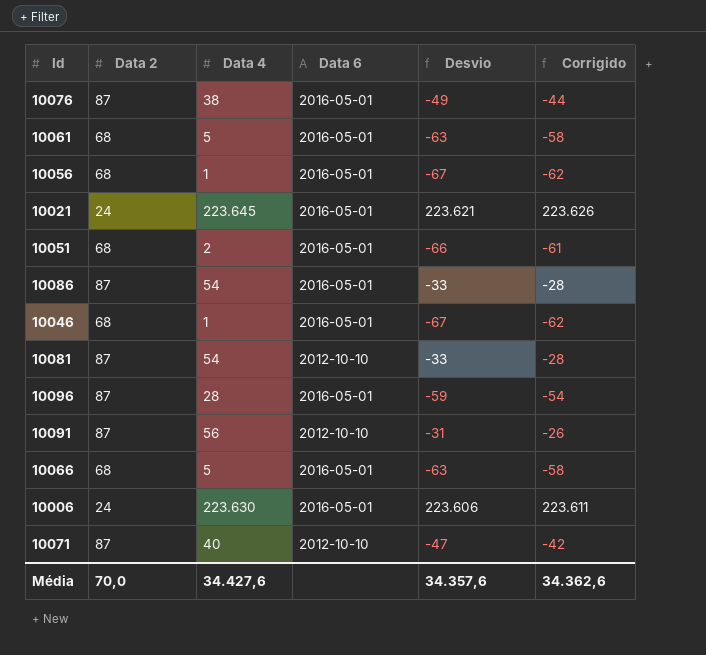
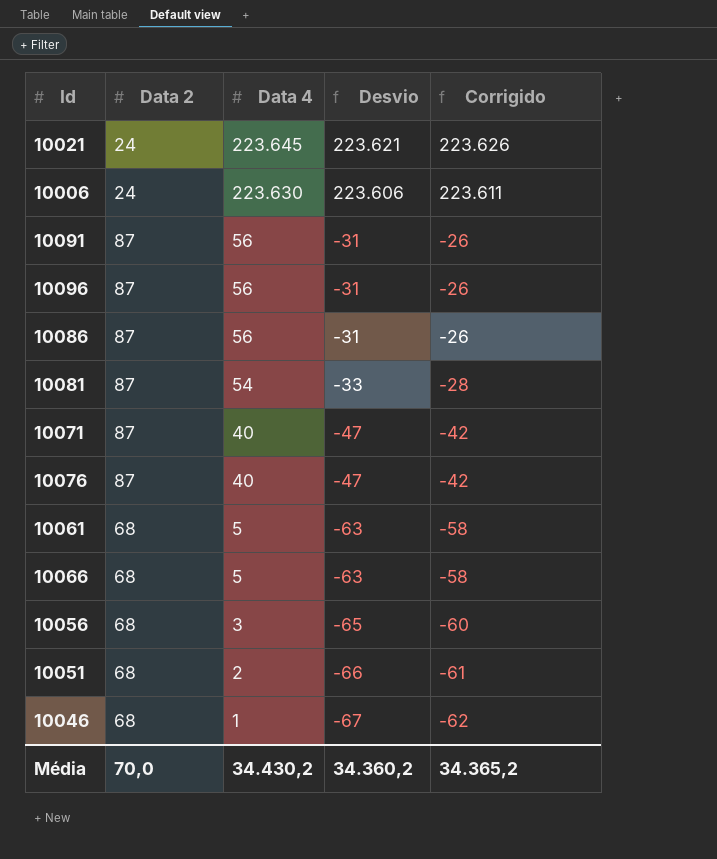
row order: none -> Data 4 descending
column Data 6 | position: 4 -> none
10096 | Data 4: 28 -> 56
10096 | Desvio: -59 -> -31
10096 | Corrigido: -54 -> -26
10086 | Data 4: 54 -> 56
10086 | Desvio: -33 -> -31
10086 | Corrigido: -28 -> -26
10076 | Data 4: 38 -> 40
10076 | Desvio: -49 -> -47
10076 | Corrigido: -44 -> -42
10056 | Data 4: 1 -> 3
10056 | Desvio: -67 -> -65
10056 | Corrigido: -62 -> -60
Média | Data 4: 34.427,6 -> 34.430,2
Média | Desvio: 34.357,6 -> 34.360,2
Média | Corrigido: 34.362,6 -> 34.365,2

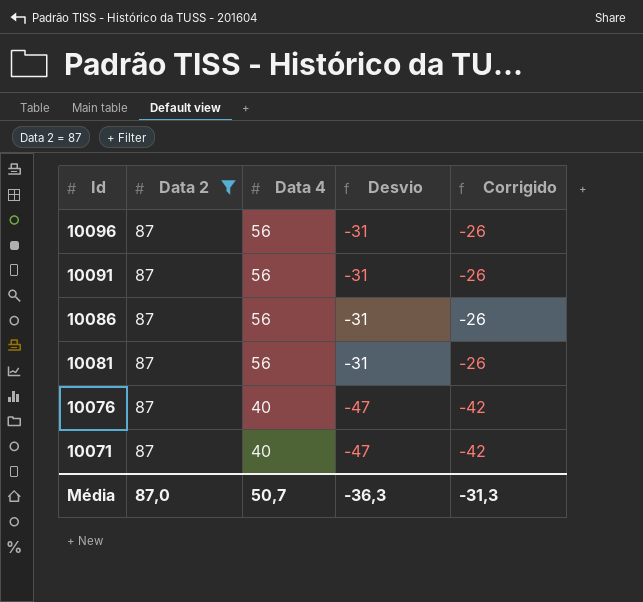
filter: none -> Data 2 = 87
row order: Data 4 descending -> Id descending
10081 | Data 4: 54 -> 56
10081 | Desvio: -33 -> -31
10081 | Corrigido: -28 -> -26
Média | Data 2: 70,0 -> 87,0
Média | Data 4: 34.430,2 -> 50,7
Média | Desvio: 34.360,2 -> -36,3
Média | Corrigido: 34.365,2 -> -31,3

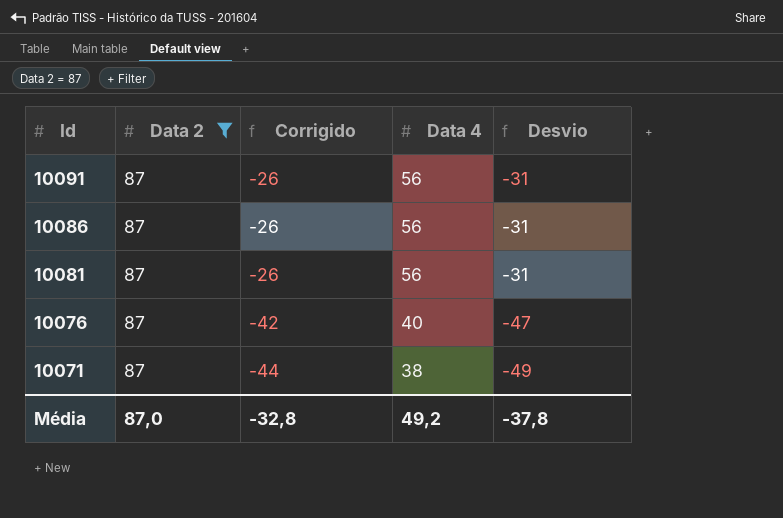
column Corrigido | position: 5 -> 3
row 10096: 87 | 56 | -31 | -26 -> none
10071 | Corrigido: -42 -> -44
10071 | Data 4: 40 -> 38
10071 | Desvio: -47 -> -49
Média | Corrigido: -31,3 -> -32,8
Média | Data 4: 50,7 -> 49,2
Média | Desvio: -36,3 -> -37,8

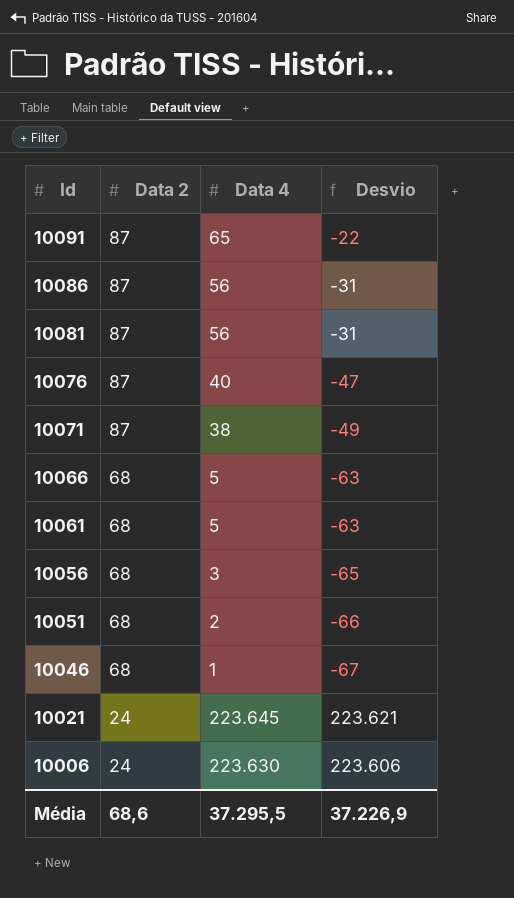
filter: Data 2 = 87 -> none
column Corrigido | formula: [Desvio] + 5 -> none
10091 | Data 4: 56 -> 65
10091 | Desvio: -31 -> -22
Média | Data 2: 87,0 -> 68,6
Média | Data 4: 49,2 -> 37.295,5
Média | Desvio: -37,8 -> 37.226,9

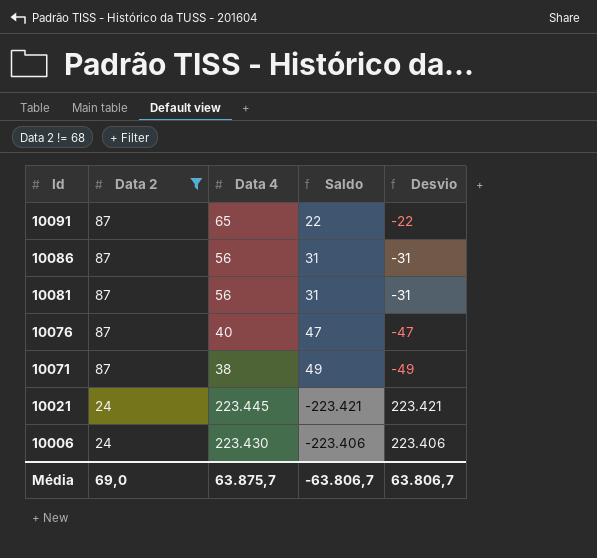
filter: none -> Data 2 != 68
column Saldo | formula: none -> [Data 2] - [Data 4]
10021 | Data 4: 223.645 -> 223.445
10021 | Desvio: 223.621 -> 223.421
10006 | Data 4: 223.630 -> 223.430
10006 | Desvio: 223.606 -> 223.406
Média | Data 2: 68,6 -> 69,0
Média | Data 4: 37.295,5 -> 63.875,7
Média | Desvio: 37.226,9 -> 63.806,7

